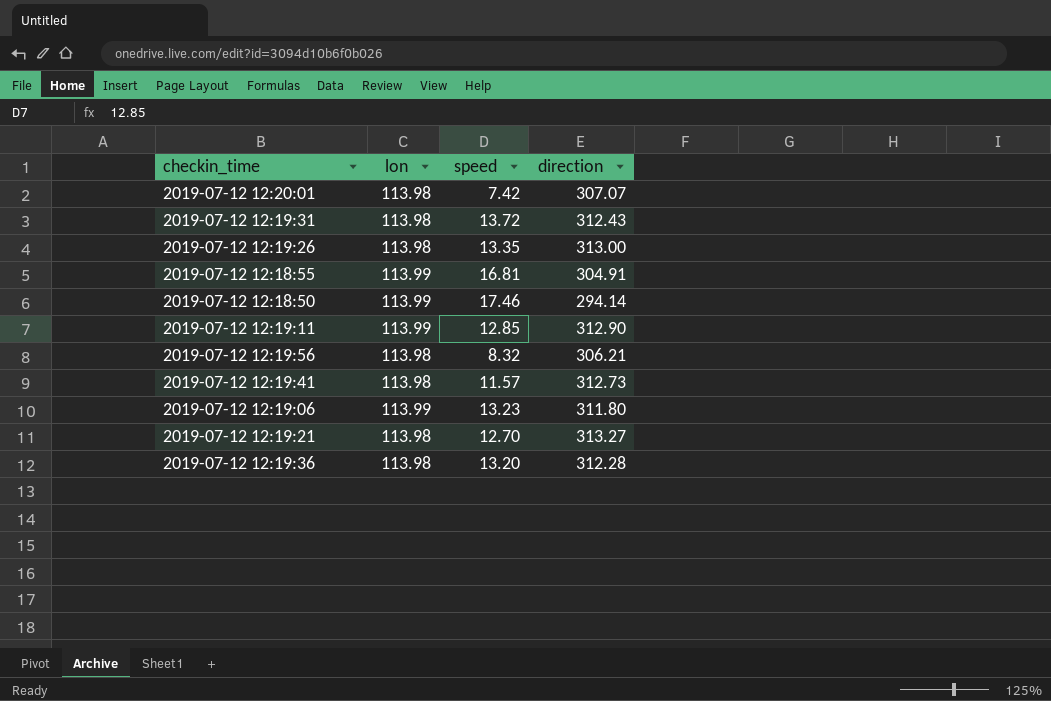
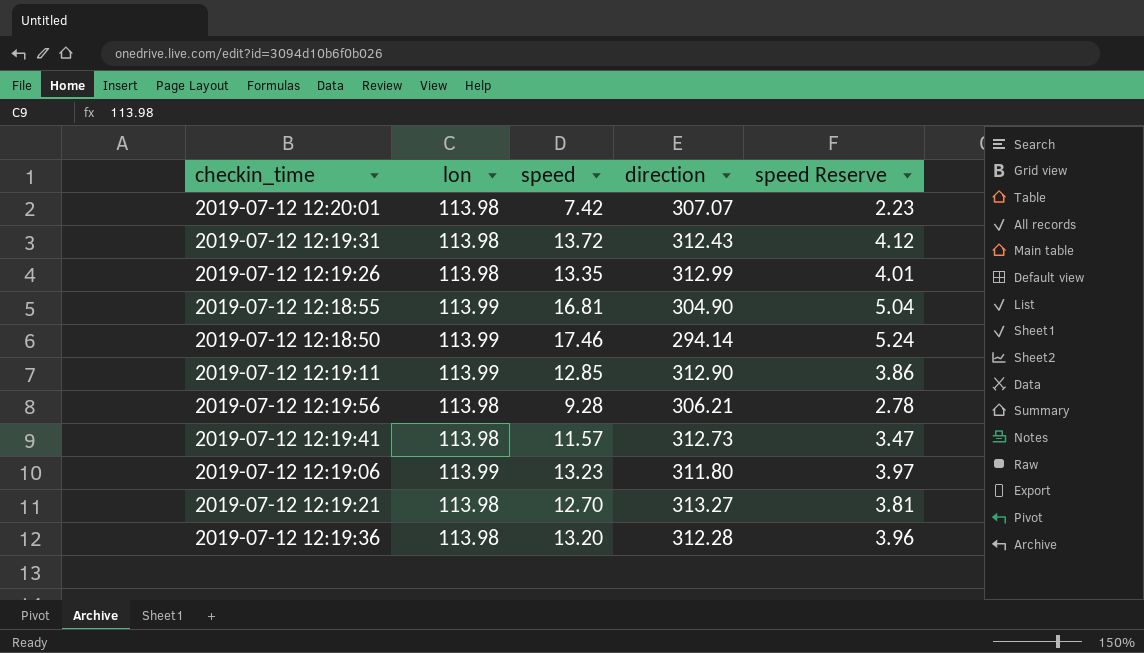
column speed Reserve | formula: none -> [speed] * 0.3
2019-07-12 12:19:26 | direction: 313.00 -> 312.99
2019-07-12 12:18:55 | direction: 304.91 -> 304.90
2019-07-12 12:19:56 | speed: 8.32 -> 9.28

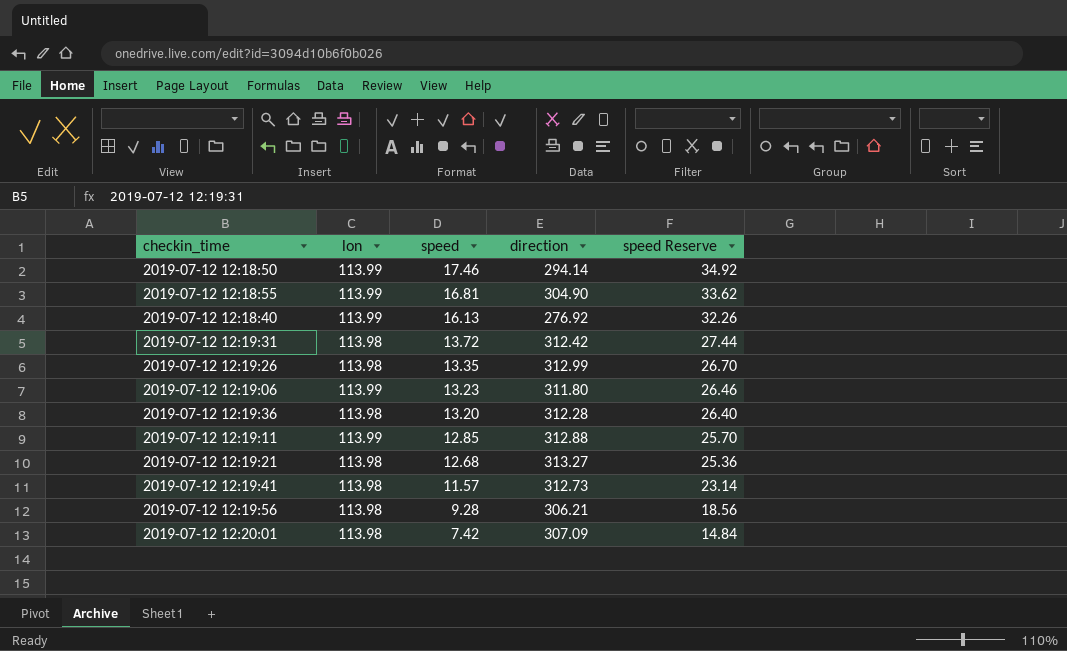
row order: none -> speed descending
column speed Reserve | formula: [speed] * 0.3 -> [speed] * 2
row 2019-07-12 12:18:40: none -> 113.99 | 16.13 | 276.92 | 32.26
2019-07-12 12:19:31 | direction: 312.43 -> 312.42
2019-07-12 12:19:11 | direction: 312.90 -> 312.88
2019-07-12 12:19:21 | speed: 12.70 -> 12.68
2019-07-12 12:20:01 | direction: 307.07 -> 307.09

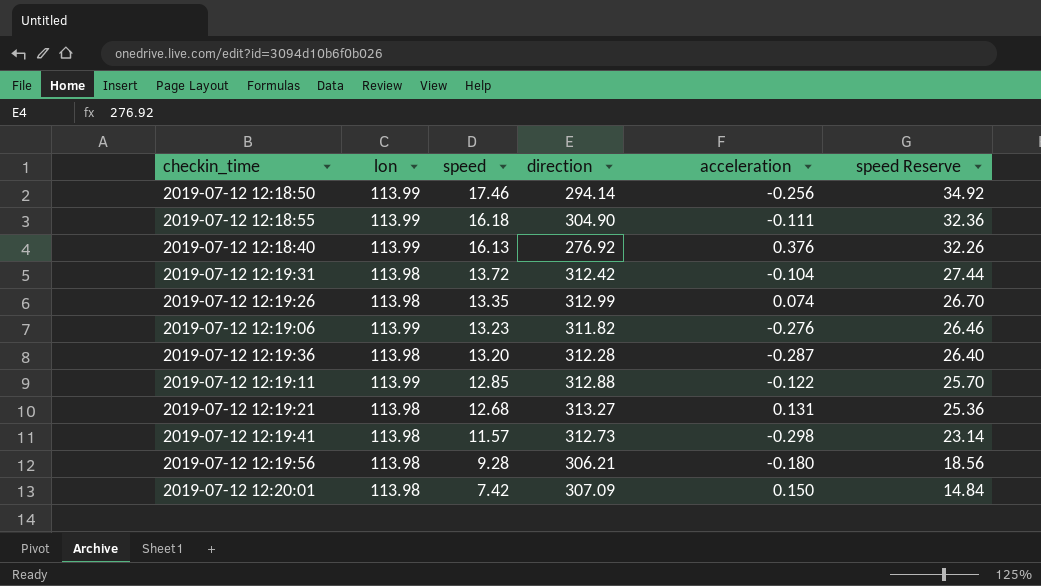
column acceleration | position: none -> 5
2019-07-12 12:18:55 | speed: 16.81 -> 16.18
2019-07-12 12:18:55 | speed Reserve: 33.62 -> 32.36
2019-07-12 12:19:06 | direction: 311.80 -> 311.82

